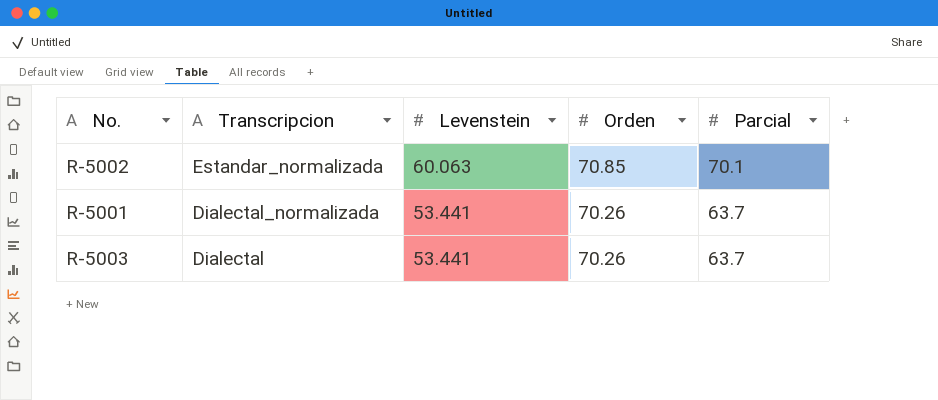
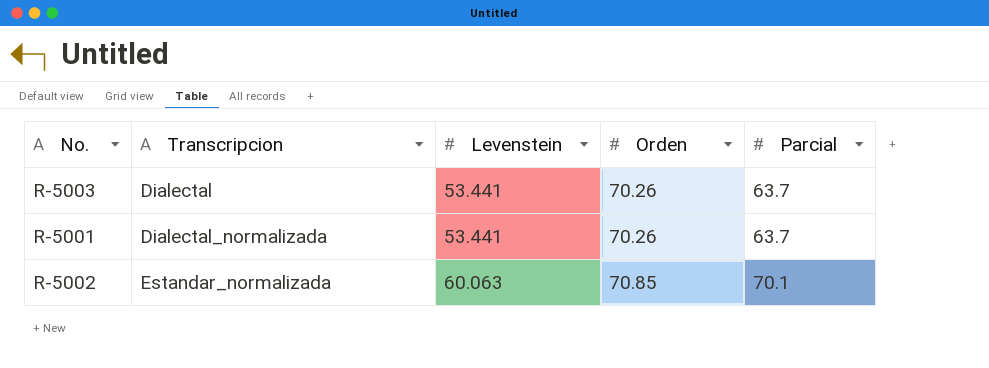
row order: Transcripcion descending -> Transcripcion ascending

